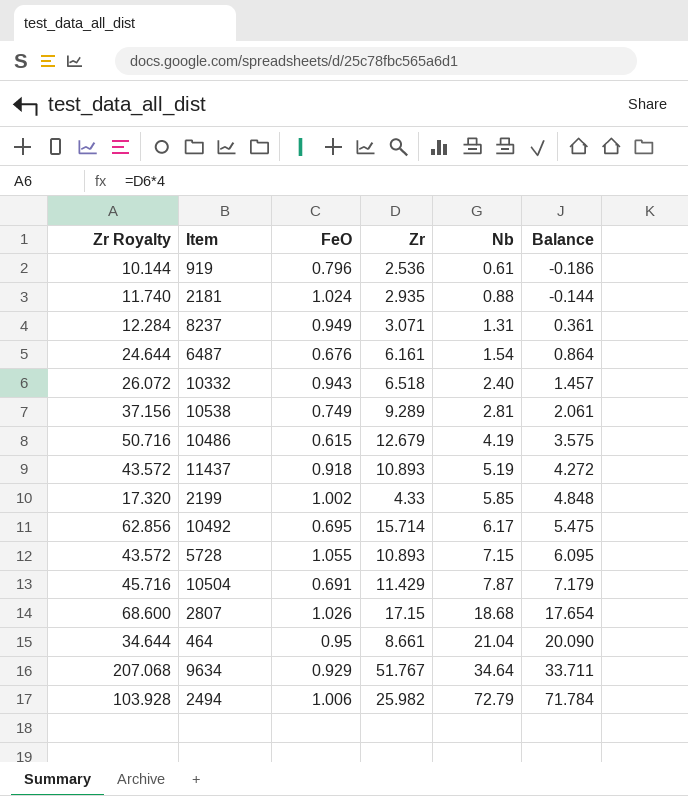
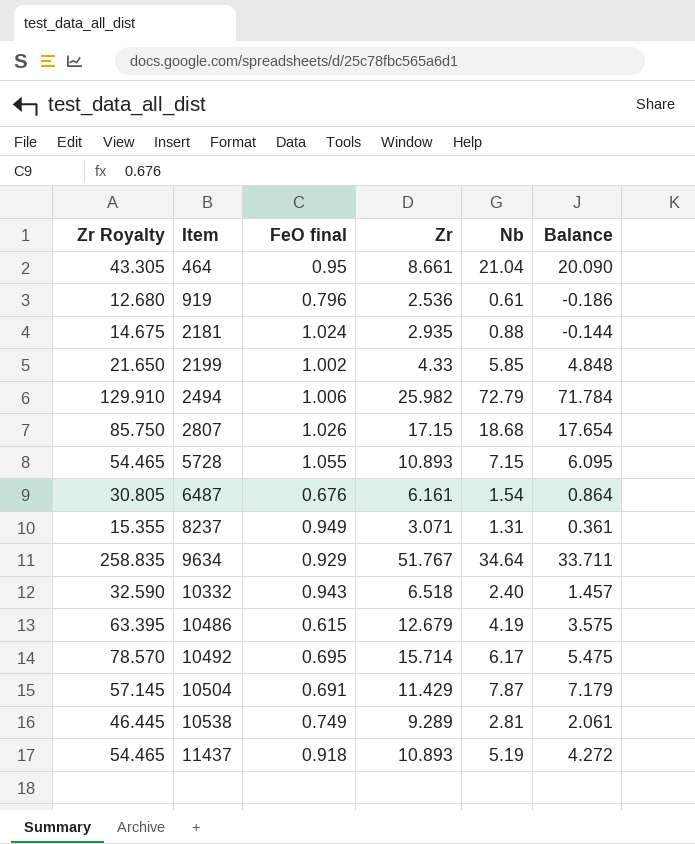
row order: Nb ascending -> Item ascending
column Zr Royalty | formula: [Zr] * 4 -> [Zr] * 5
column name: FeO -> FeO final

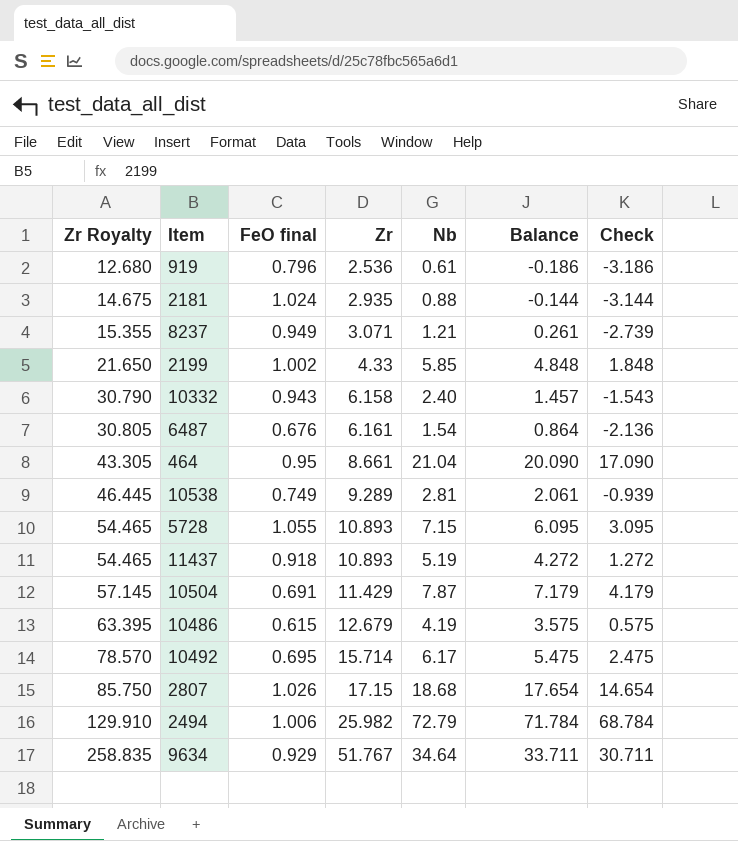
row order: Item ascending -> Zr Royalty ascending
column Check | formula: none -> [Balance] - 3
8237 | Nb: 1.31 -> 1.21
8237 | Balance: 0.361 -> 0.261
10332 | Zr Royalty: 32.590 -> 30.790
10332 | Zr: 6.518 -> 6.158

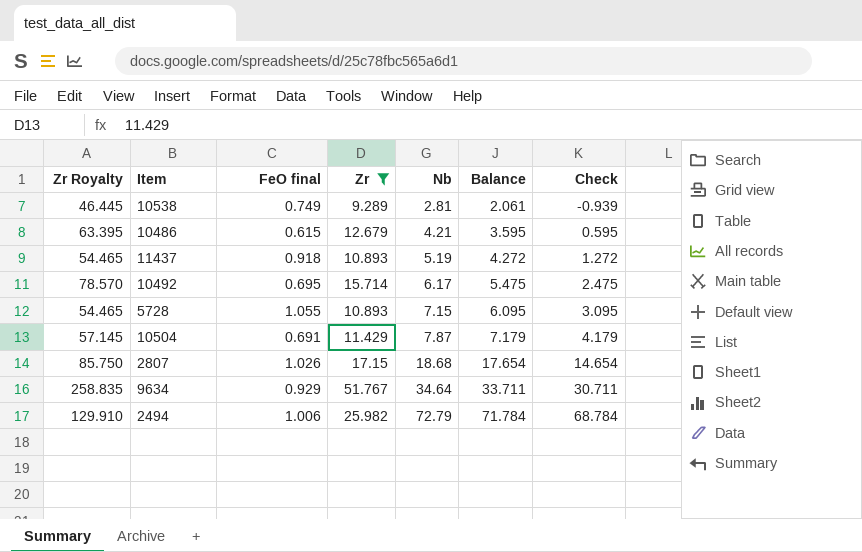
filter: none -> Zr >= 9.289
row order: Zr Royalty ascending -> Nb ascending
10486 | Nb: 4.19 -> 4.21
10486 | Balance: 3.575 -> 3.595
10486 | Check: 0.575 -> 0.595

